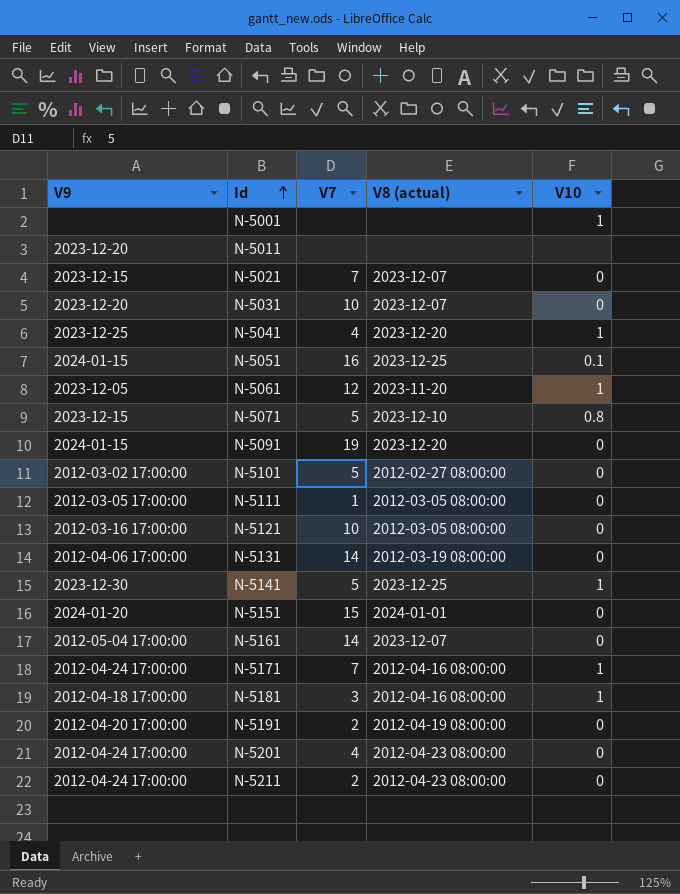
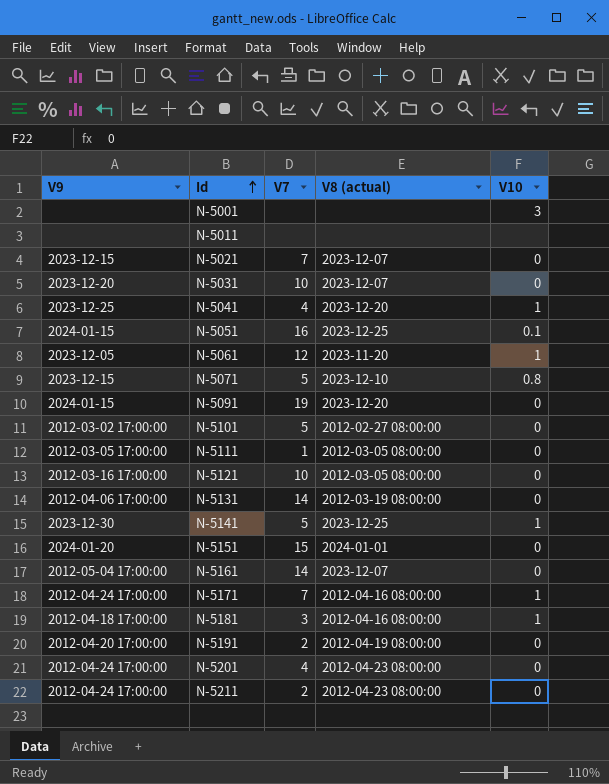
N-5001 | V10: 1 -> 3
N-5011 | V9: 2023-12-20 -> none

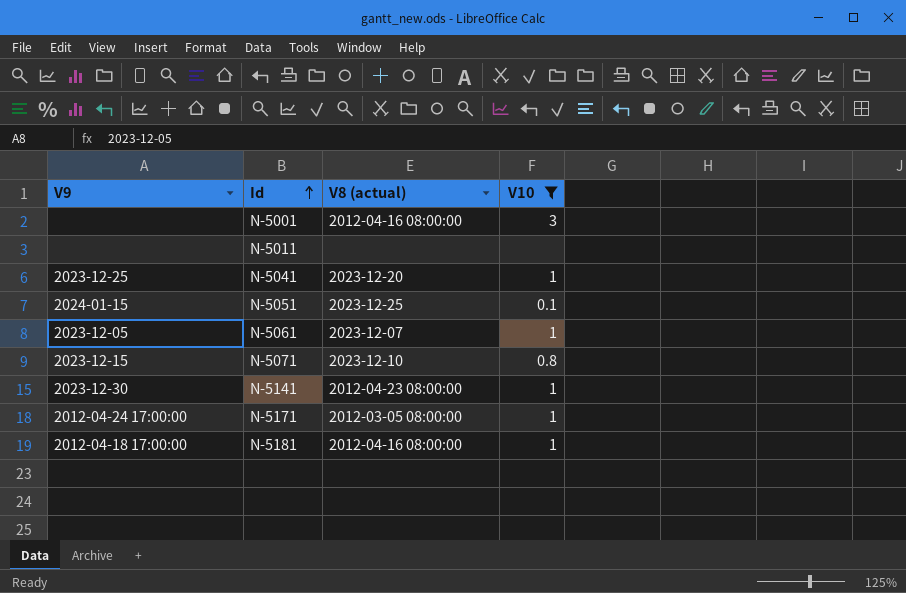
filter: none -> V10 != 0
column V7 | position: 3 -> none
N-5001 | V8 (actual): none -> 2012-04-16 08:00:00
N-5061 | V8 (actual): 2023-11-20 -> 2023-12-07
N-5141 | V8 (actual): 2023-12-25 -> 2012-04-23 08:00:00
N-5171 | V8 (actual): 2012-04-16 08:00:00 -> 2012-03-05 08:00:00

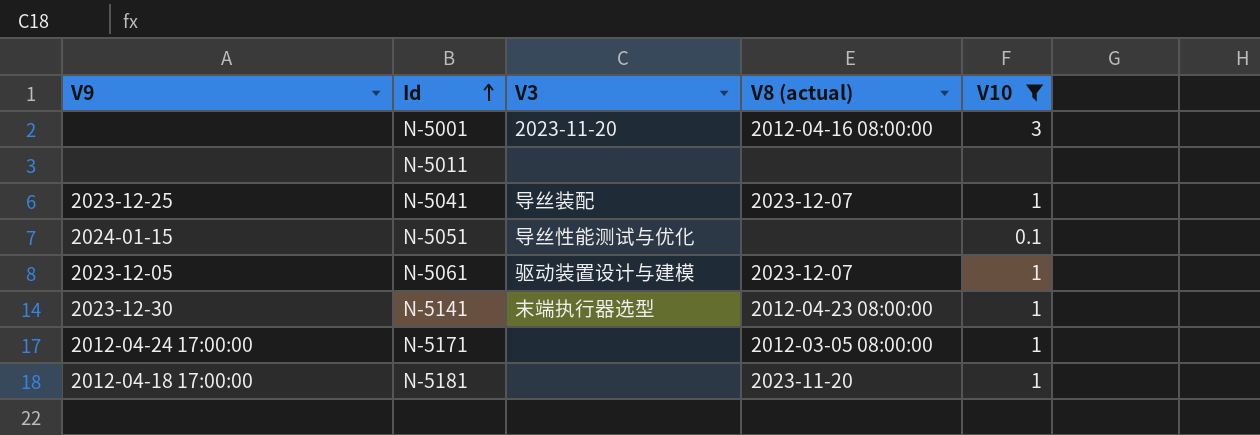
column V3 | position: none -> 3
row N-5071: 2023-12-15 | 2023-12-10 | 0.8 -> none
N-5041 | V8 (actual): 2023-12-20 -> 2023-12-07
N-5051 | V8 (actual): 2023-12-25 -> none
N-5181 | V8 (actual): 2012-04-16 08:00:00 -> 2023-11-20

